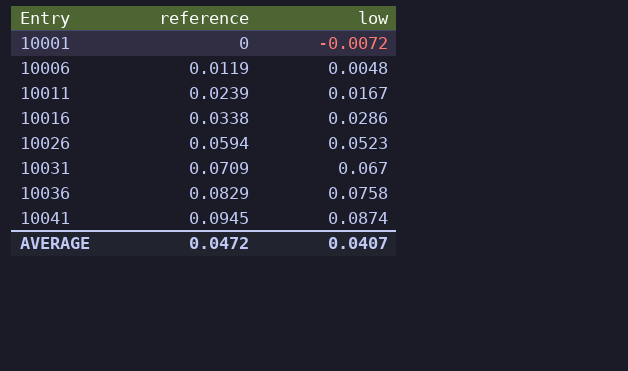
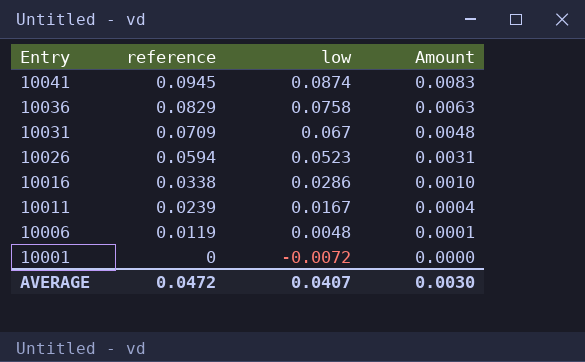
row order: Entry ascending -> Entry descending
column Amount | formula: none -> [reference] * [low]

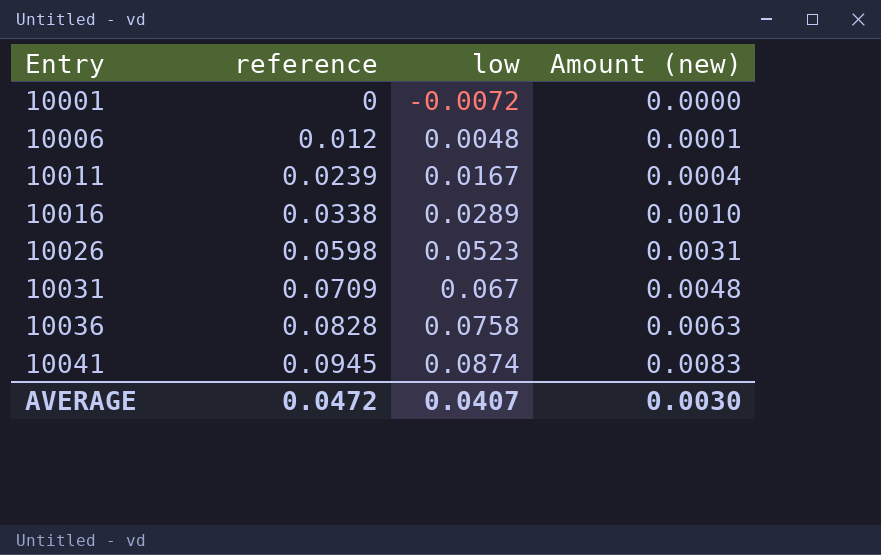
row order: Entry descending -> Entry ascending
column name: Amount -> Amount (new)
10006 | reference: 0.0119 -> 0.012
10016 | low: 0.0286 -> 0.0289
10026 | reference: 0.0594 -> 0.0598
10036 | reference: 0.0829 -> 0.0828

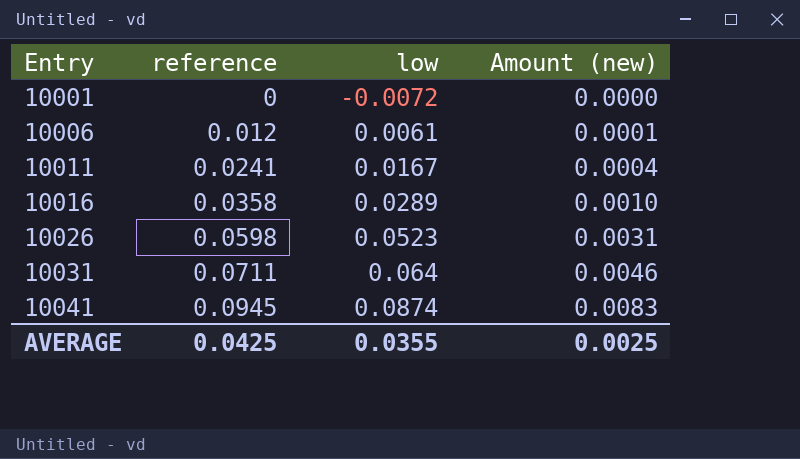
row 10036: 0.0828 | 0.0758 | 0.0063 -> none
10006 | low: 0.0048 -> 0.0061
10011 | reference: 0.0239 -> 0.0241
10016 | reference: 0.0338 -> 0.0358
10031 | reference: 0.0709 -> 0.0711
10031 | low: 0.067 -> 0.064
10031 | Amount (new): 0.0048 -> 0.0046
AVERAGE | reference: 0.0472 -> 0.0425
AVERAGE | low: 0.0407 -> 0.0355
AVERAGE | Amount (new): 0.0030 -> 0.0025

